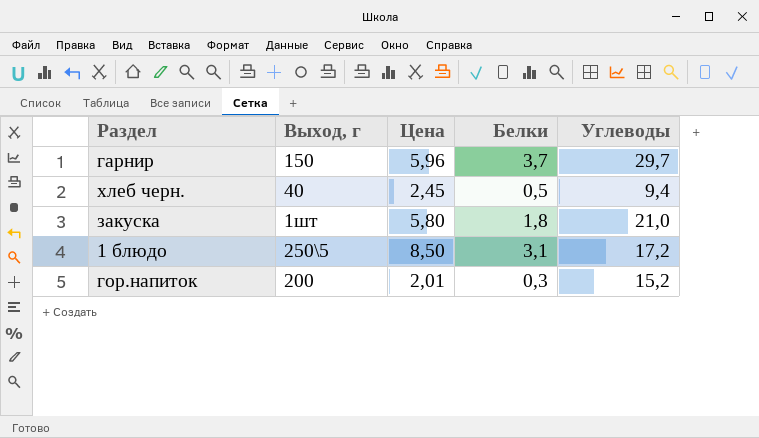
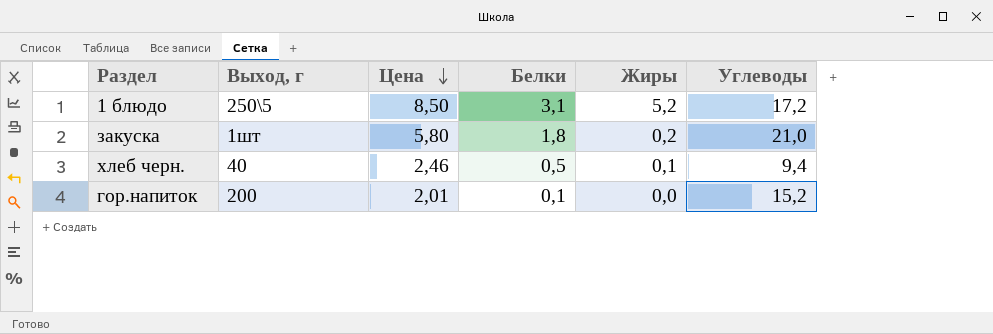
row order: none -> Цена descending
column Жиры | position: none -> 5
row гарнир: 150 | 5,96 | 3,7 | 29,7 -> none
хлеб черн. | Цена: 2,45 -> 2,46
гор.напиток | Белки: 0,3 -> 0,1

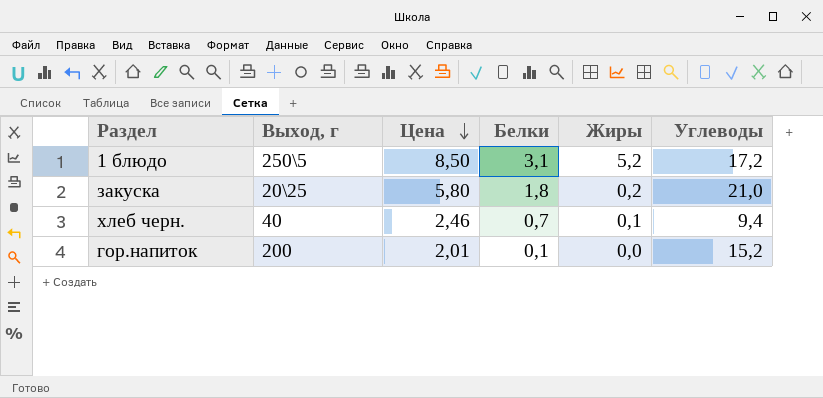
закуска | Выход, г: 1шт -> 20\25
хлеб черн. | Белки: 0,5 -> 0,7

